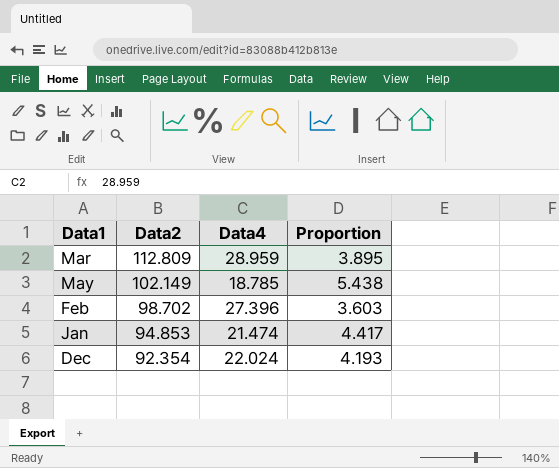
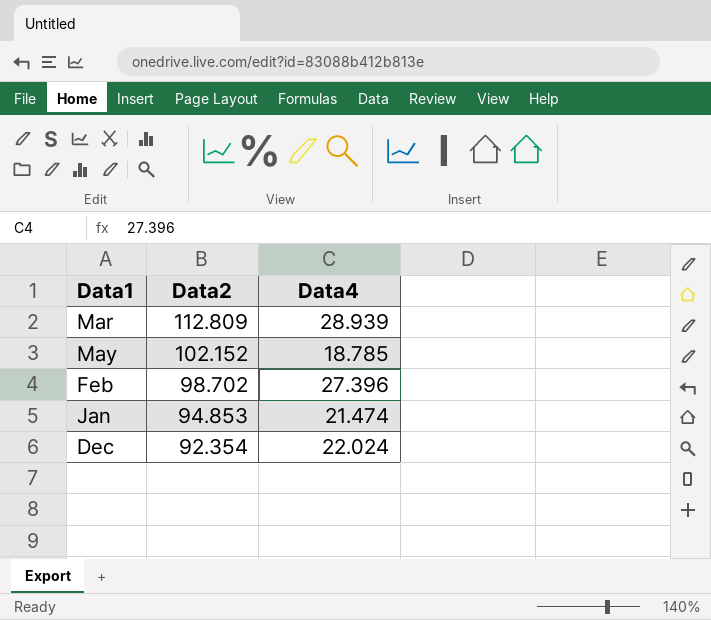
column Proportion | formula: [Data2] / [Data4] -> none
Mar | Data4: 28.959 -> 28.939
May | Data2: 102.149 -> 102.152

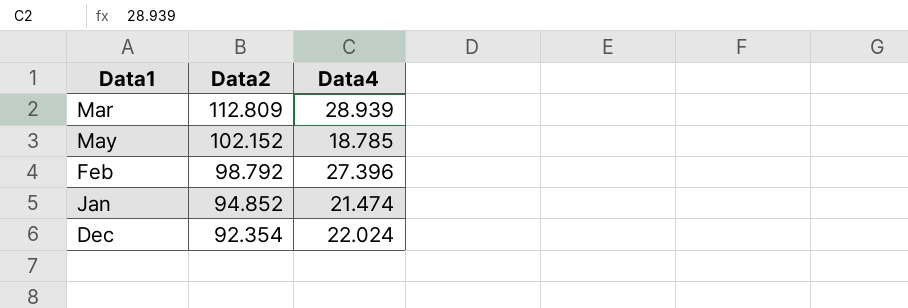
Feb | Data2: 98.702 -> 98.792
Jan | Data2: 94.853 -> 94.852

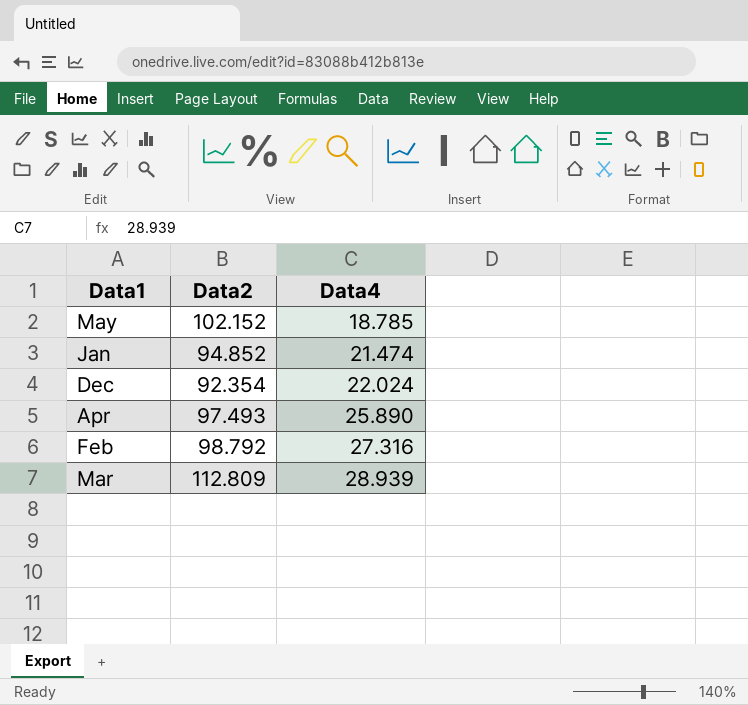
row order: Data2 descending -> Data4 ascending
row Apr: none -> 97.493 | 25.890
Feb | Data4: 27.396 -> 27.316

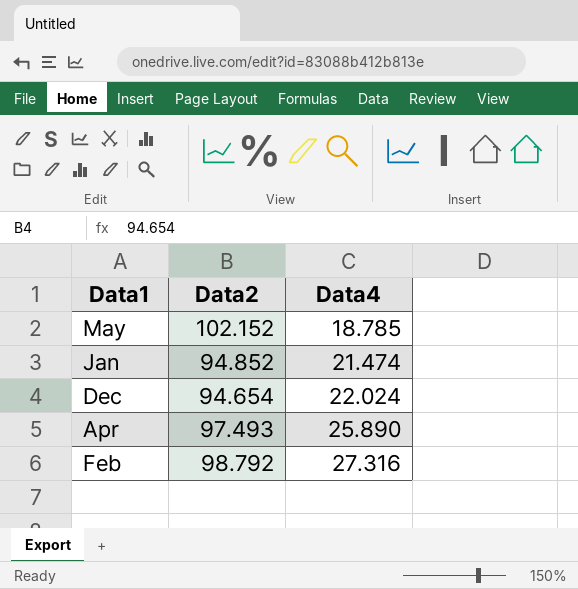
row Mar: 112.809 | 28.939 -> none
Dec | Data2: 92.354 -> 94.654

